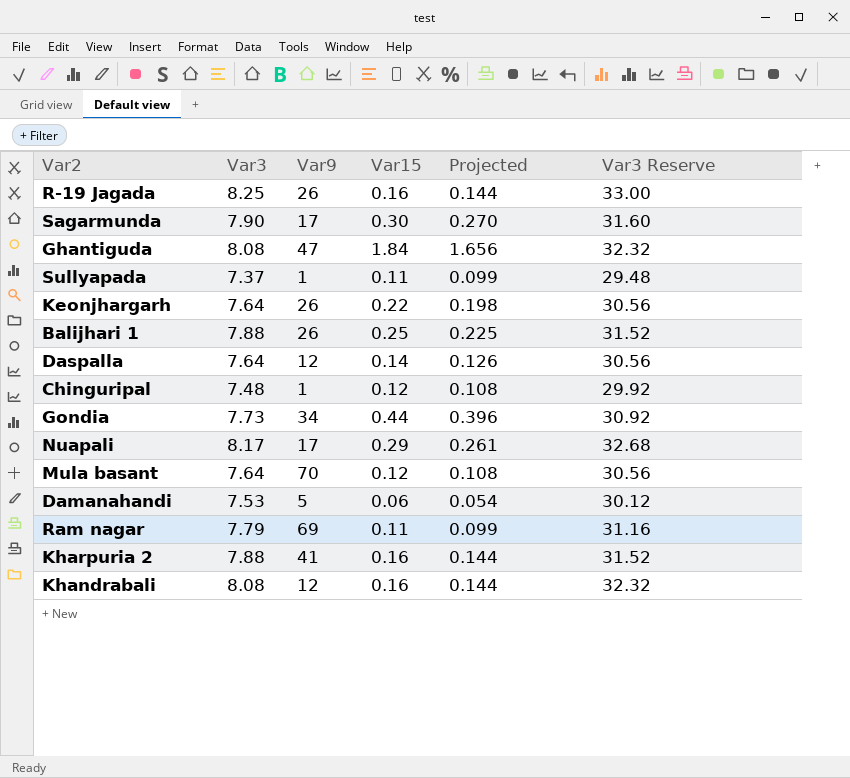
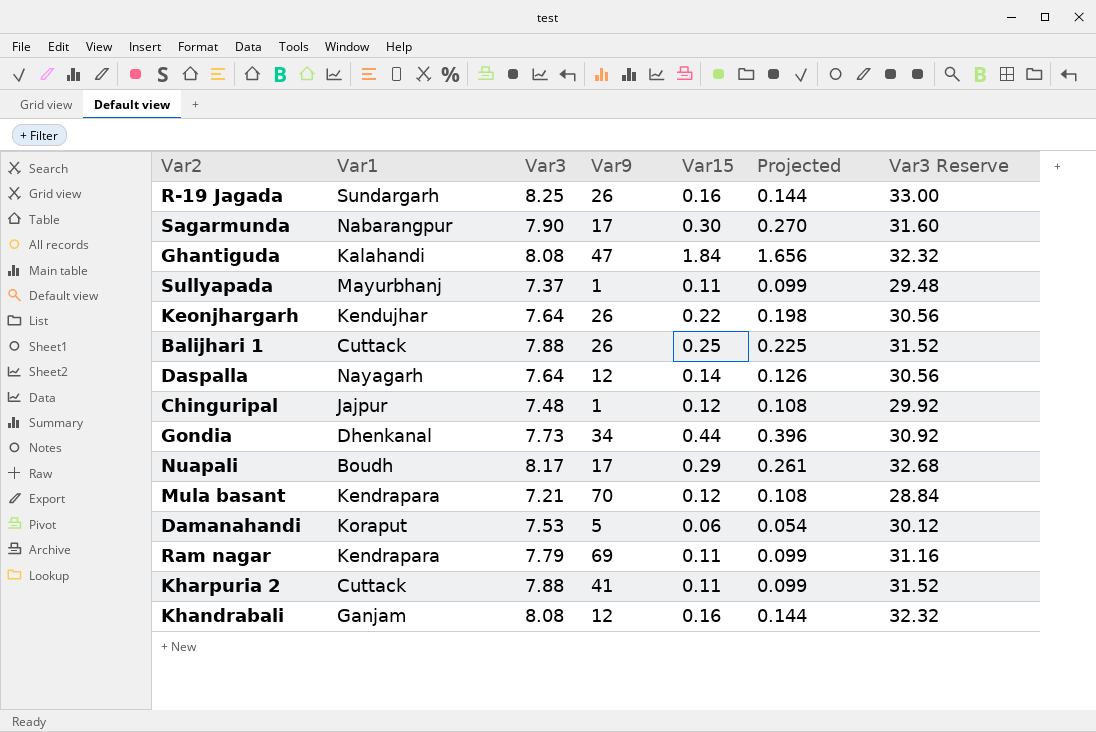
column Var1 | position: none -> 2
Mula basant | Var3: 7.64 -> 7.21
Mula basant | Var3 Reserve: 30.56 -> 28.84
Kharpuria 2 | Var15: 0.16 -> 0.11
Kharpuria 2 | Projected: 0.144 -> 0.099

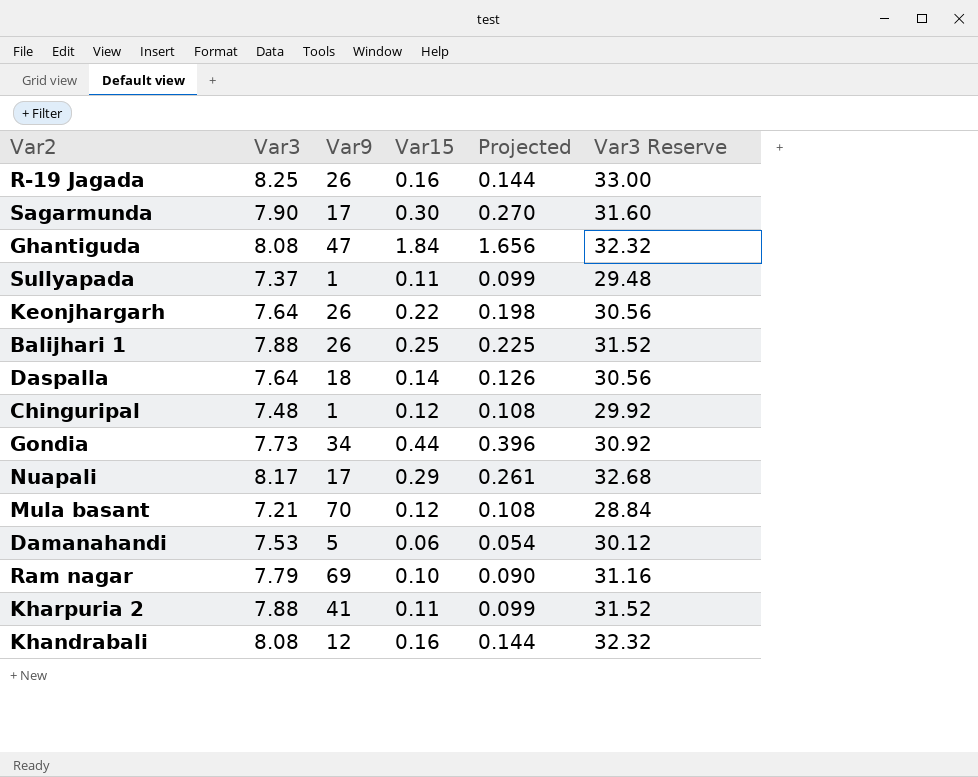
column Var1 | position: 2 -> none
Daspalla | Var9: 12 -> 18
Ram nagar | Var15: 0.11 -> 0.10
Ram nagar | Projected: 0.099 -> 0.090

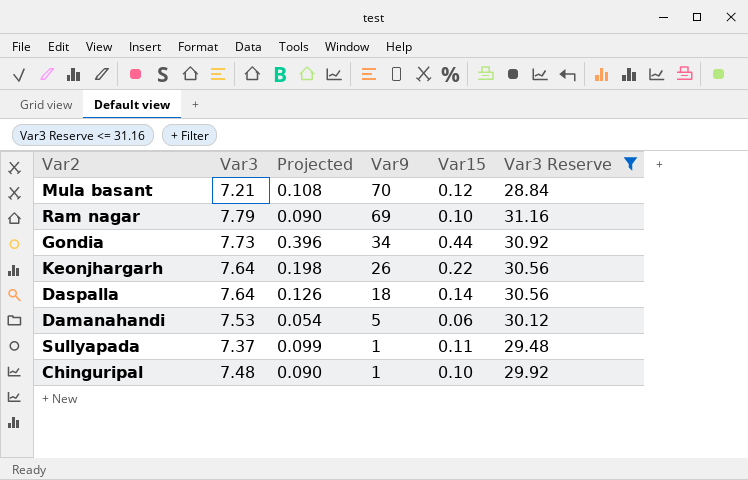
filter: none -> Var3 Reserve <= 31.16
row order: none -> Var9 descending
column Projected | position: 5 -> 3
Chinguripal | Projected: 0.108 -> 0.090
Chinguripal | Var15: 0.12 -> 0.10

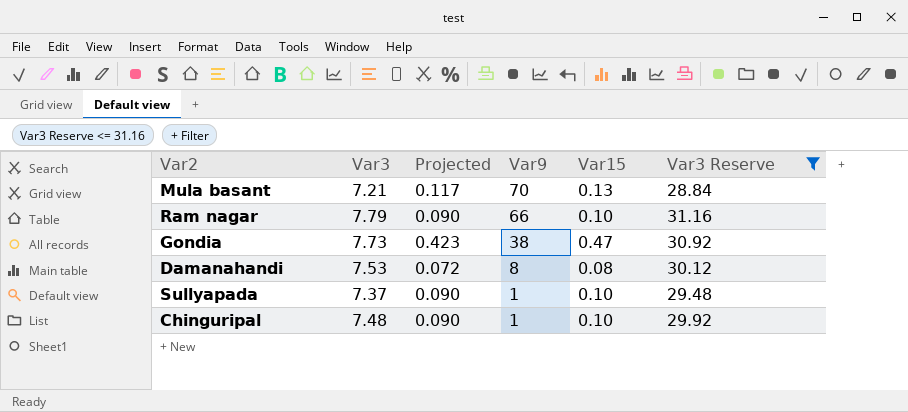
row Keonjhargarh: 7.64 | 0.198 | 26 | 0.22 | 30.56 -> none
row Daspalla: 7.64 | 0.126 | 18 | 0.14 | 30.56 -> none
Mula basant | Projected: 0.108 -> 0.117
Mula basant | Var15: 0.12 -> 0.13
Ram nagar | Var9: 69 -> 66
Gondia | Projected: 0.396 -> 0.423
Gondia | Var9: 34 -> 38
Gondia | Var15: 0.44 -> 0.47
Damanahandi | Projected: 0.054 -> 0.072
Damanahandi | Var9: 5 -> 8
Damanahandi | Var15: 0.06 -> 0.08
Sullyapada | Projected: 0.099 -> 0.090
Sullyapada | Var15: 0.11 -> 0.10

